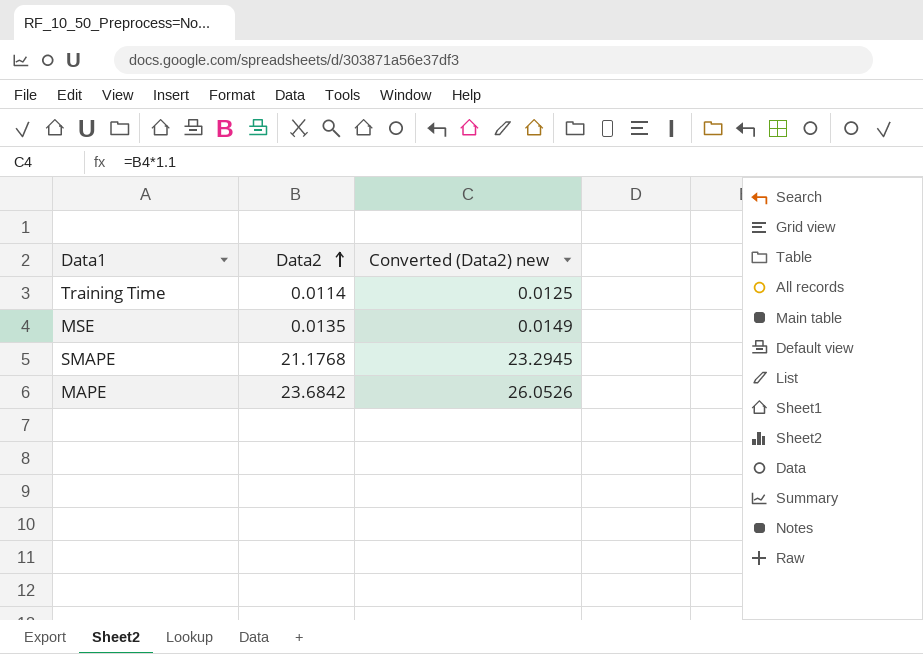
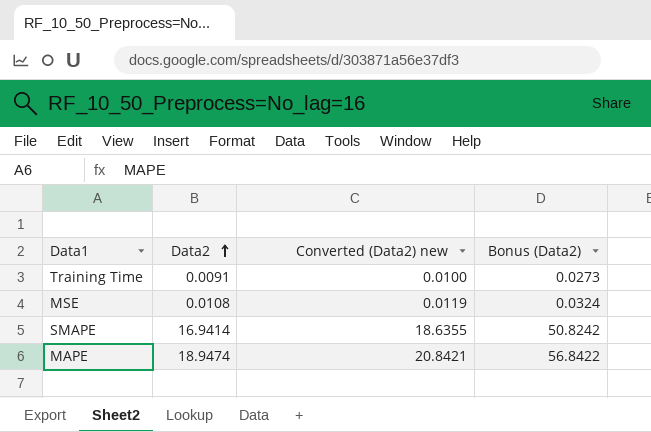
column Bonus (Data2) | formula: none -> [Data2] * 3
Training Time | Data2: 0.0114 -> 0.0091
Training Time | Converted (Data2) new: 0.0125 -> 0.0100
MSE | Data2: 0.0135 -> 0.0108
MSE | Converted (Data2) new: 0.0149 -> 0.0119
SMAPE | Data2: 21.1768 -> 16.9414
SMAPE | Converted (Data2) new: 23.2945 -> 18.6355
MAPE | Data2: 23.6842 -> 18.9474
MAPE | Converted (Data2) new: 26.0526 -> 20.8421

